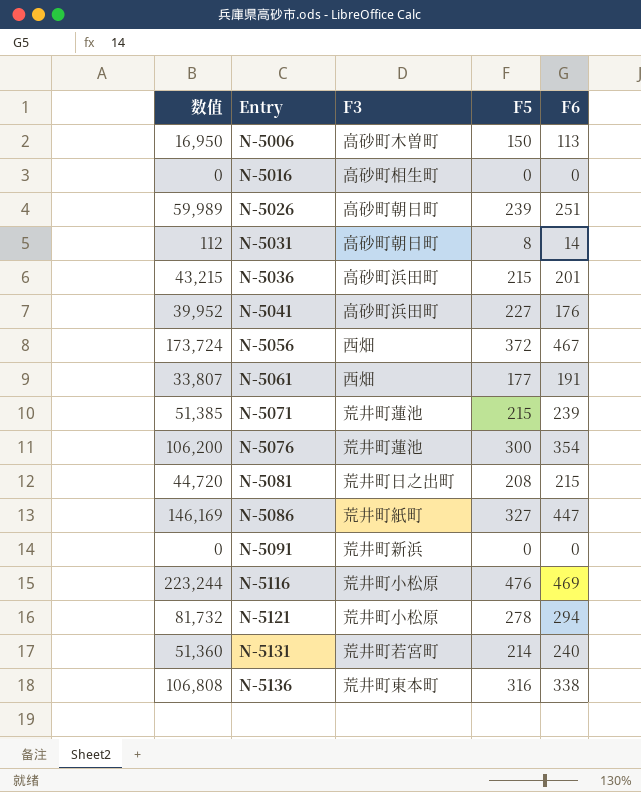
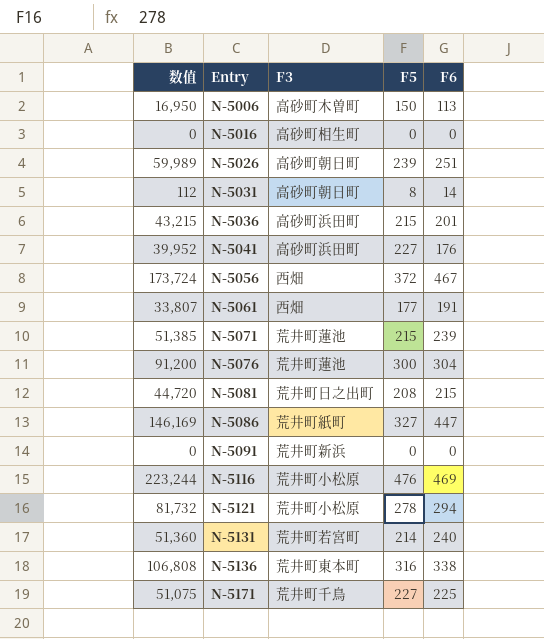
N-5076 | 数值: 106,200 -> 91,200
N-5076 | F6: 354 -> 304
row N-5171: none -> 51,075 | 荒井町千鳥 | 227 | 225

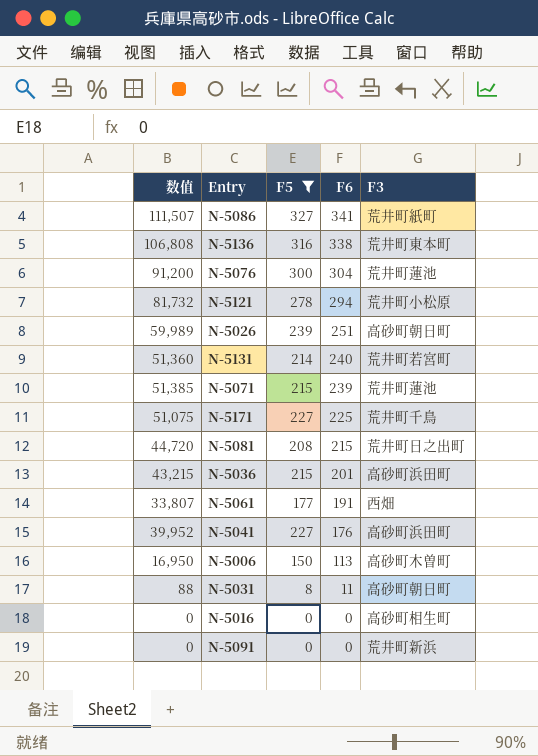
filter: none -> F5 <= 327
row order: Entry ascending -> F6 descending
column F3 | position: 3 -> 5
N-5086 | 数值: 146,169 -> 111,507
N-5086 | F6: 447 -> 341
N-5031 | 数值: 112 -> 88
N-5031 | F6: 14 -> 11

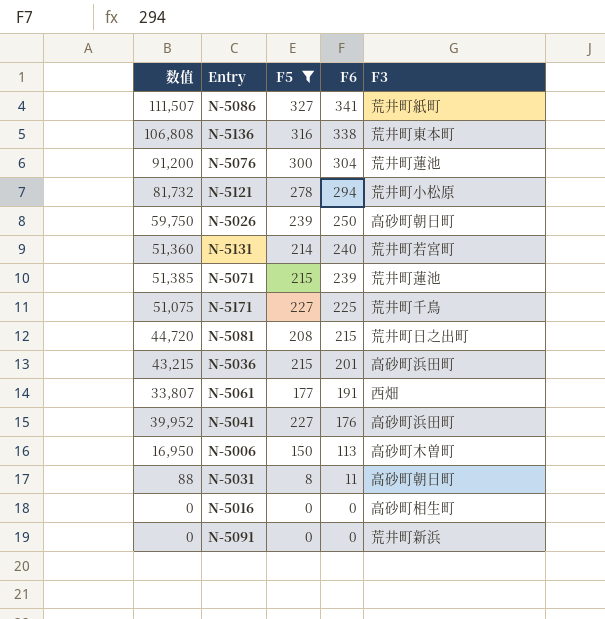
N-5026 | 数值: 59,989 -> 59,750
N-5026 | F6: 251 -> 250

